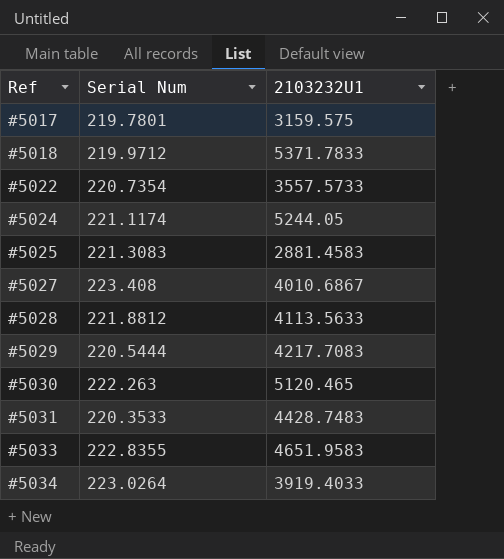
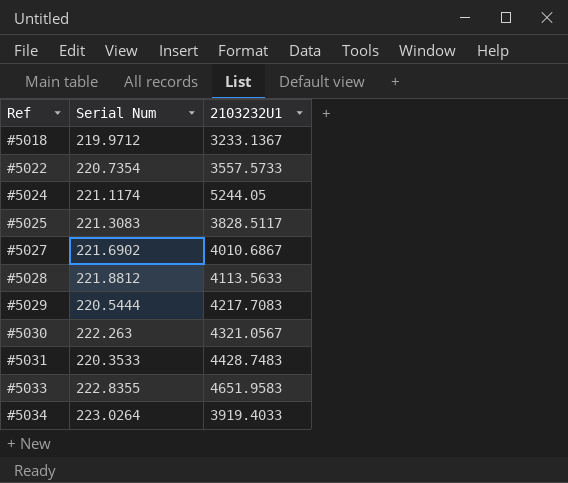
row #5017: 219.7801 | 3159.575 -> none
#5018 | 2103232U1: 5371.7833 -> 3233.1367
#5025 | 2103232U1: 2881.4583 -> 3828.5117
#5027 | Serial Num: 223.408 -> 221.6902
#5030 | 2103232U1: 5120.465 -> 4321.0567

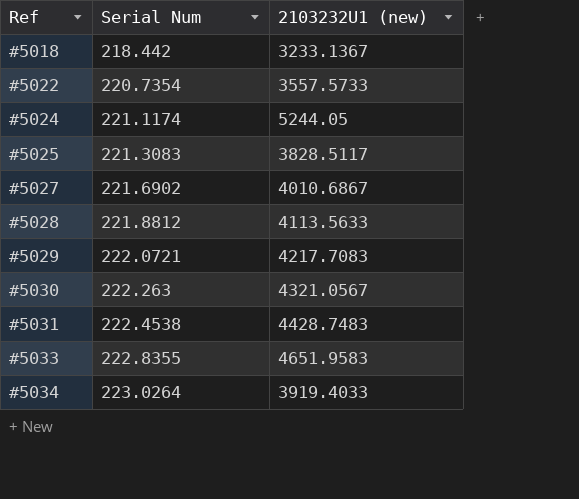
column name: 2103232U1 -> 2103232U1 (new)
#5018 | Serial Num: 219.9712 -> 218.442
#5029 | Serial Num: 220.5444 -> 222.0721
#5031 | Serial Num: 220.3533 -> 222.4538

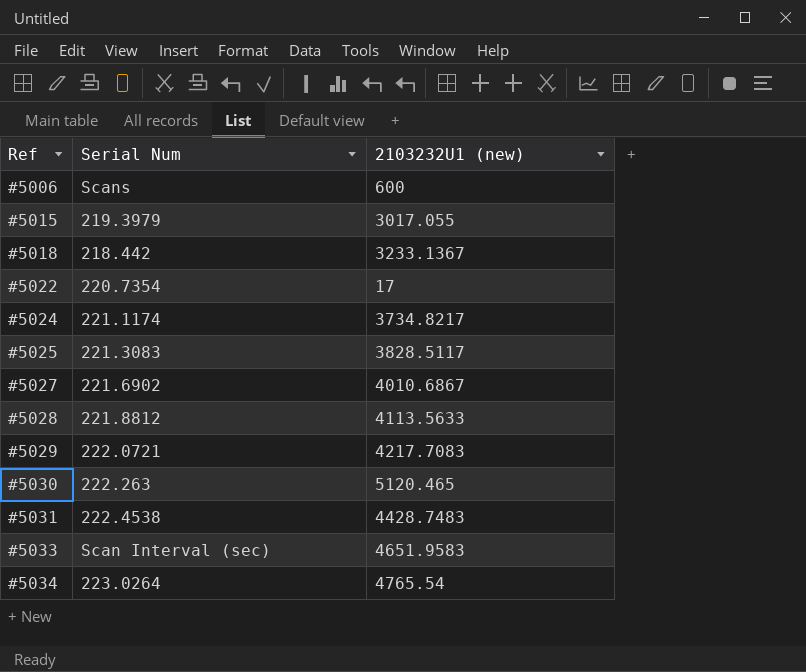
row #5006: none -> Scans | 600
row #5015: none -> 219.3979 | 3017.055
#5022 | 2103232U1 (new): 3557.5733 -> 17
#5024 | 2103232U1 (new): 5244.05 -> 3734.8217
#5030 | 2103232U1 (new): 4321.0567 -> 5120.465
#5033 | Serial Num: 222.8355 -> Scan Interval (sec)
#5034 | 2103232U1 (new): 3919.4033 -> 4765.54

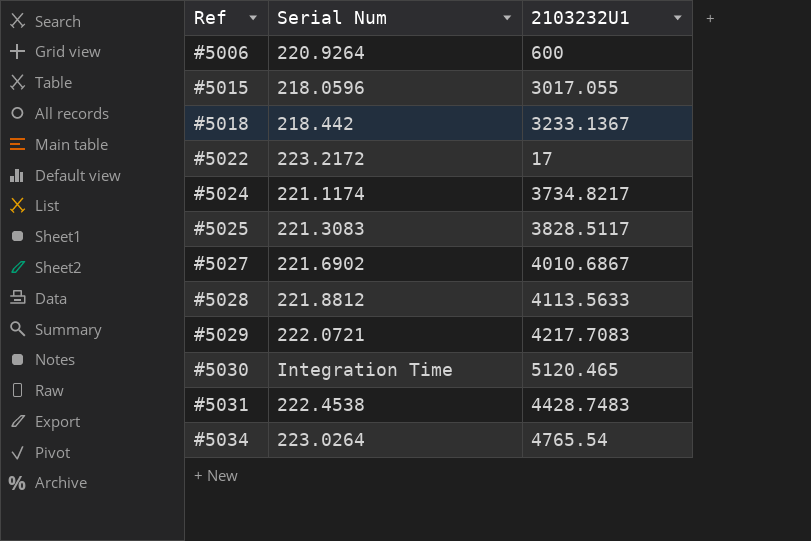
column name: 2103232U1 (new) -> 2103232U1
row #5033: Scan Interval (sec) | 4651.9583 -> none
#5006 | Serial Num: Scans -> 220.9264
#5015 | Serial Num: 219.3979 -> 218.0596
#5022 | Serial Num: 220.7354 -> 223.2172
#5030 | Serial Num: 222.263 -> Integration Time

